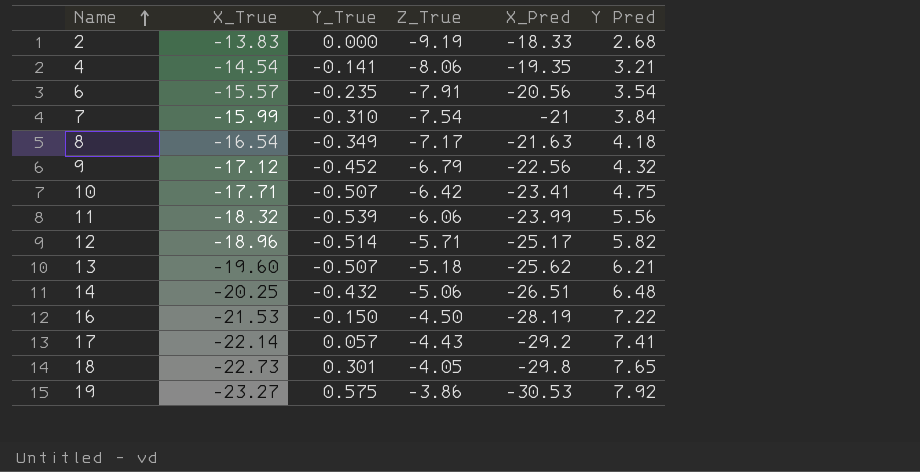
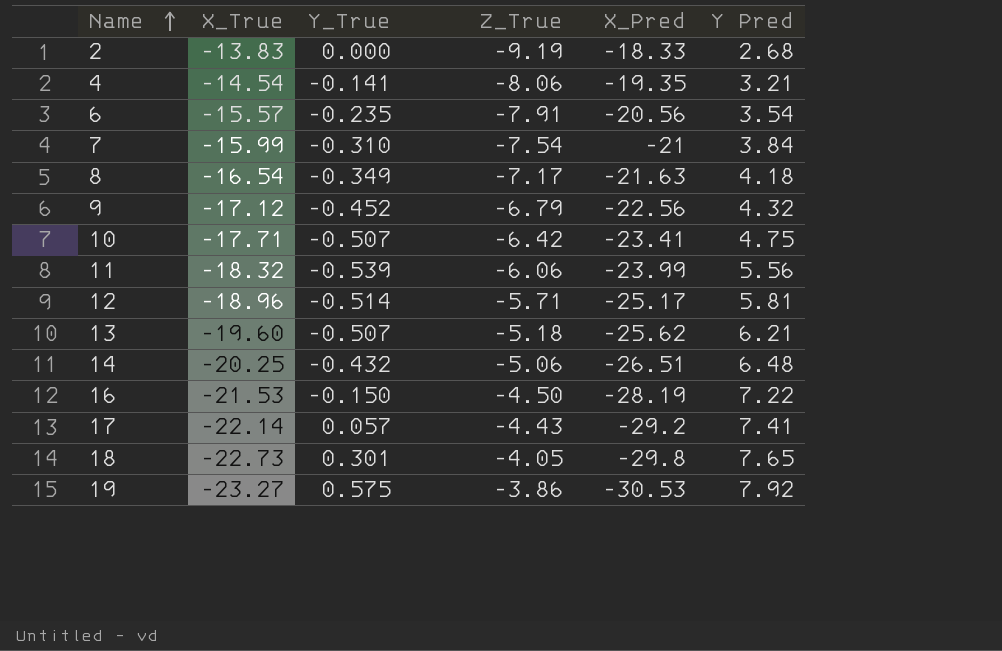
12 | Y Pred: 5.82 -> 5.81

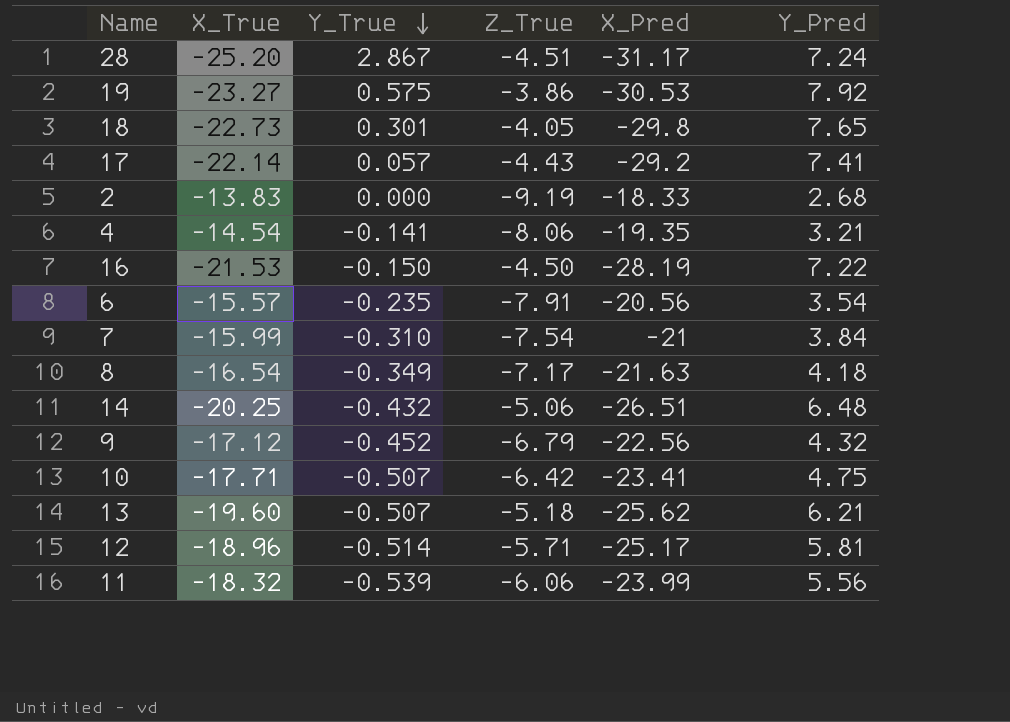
row order: Name ascending -> Y_True descending
column name: Y Pred -> Y_Pred
row 28: none -> -25.20 | 2.867 | -4.51 | -31.17 | 7.24

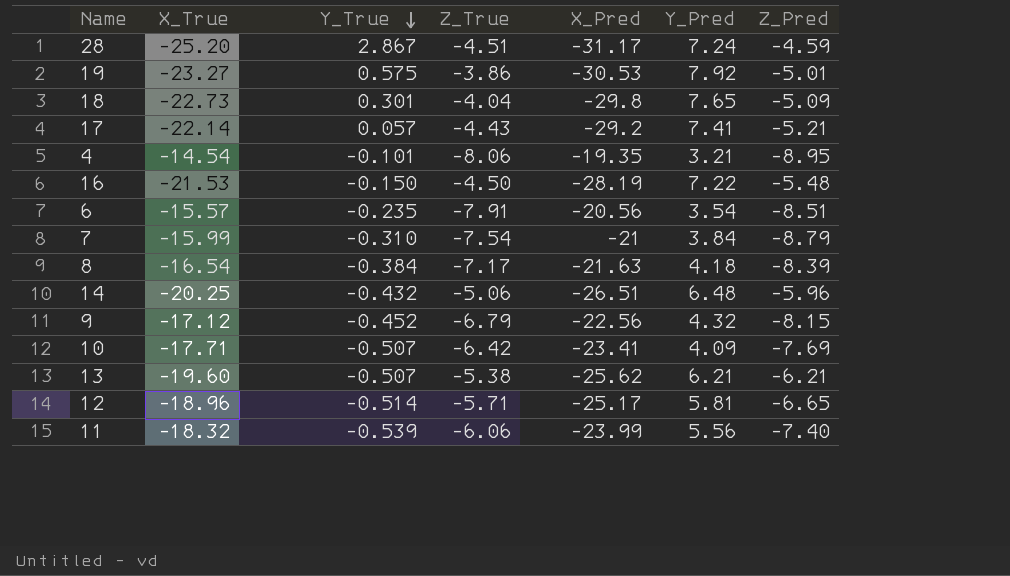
column Z_Pred | position: none -> 7
row 2: -13.83 | 0.000 | -9.19 | -18.33 | 2.68 -> none
18 | Z_True: -4.05 -> -4.04
4 | Y_True: -0.141 -> -0.101
8 | Y_True: -0.349 -> -0.384
10 | Y_Pred: 4.75 -> 4.09
13 | Z_True: -5.18 -> -5.38

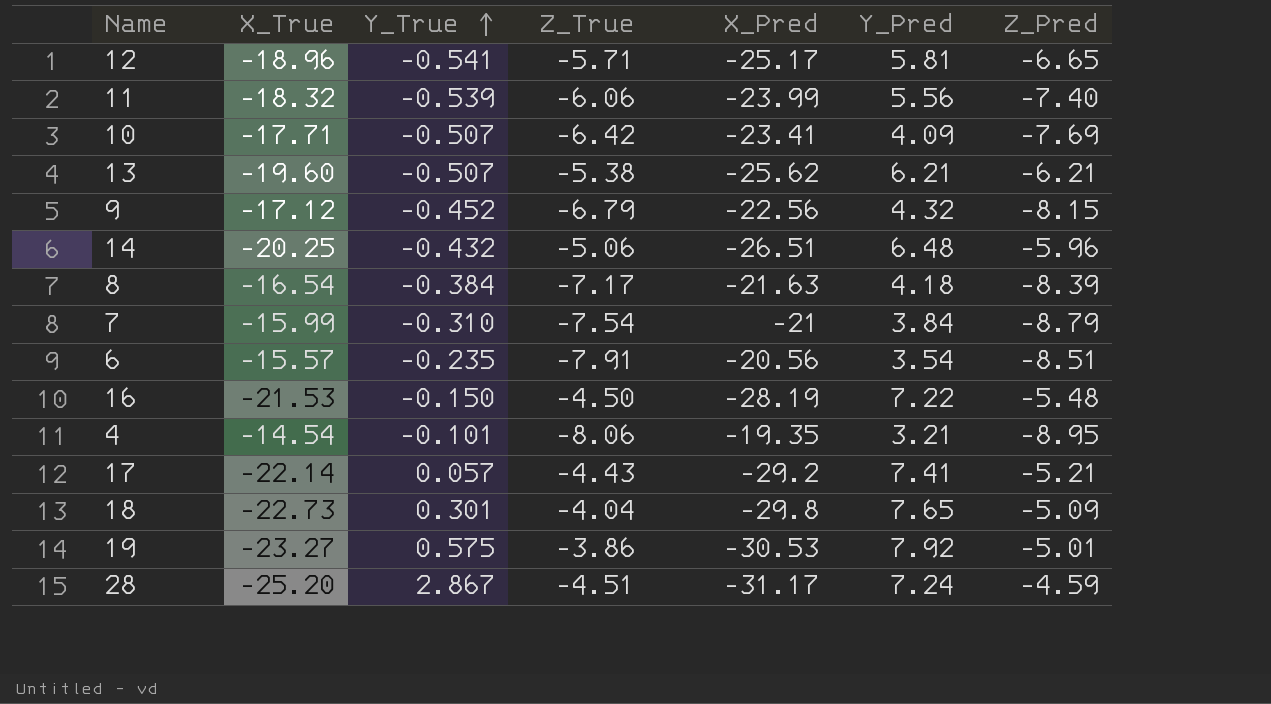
row order: Y_True descending -> Y_True ascending
12 | Y_True: -0.514 -> -0.541

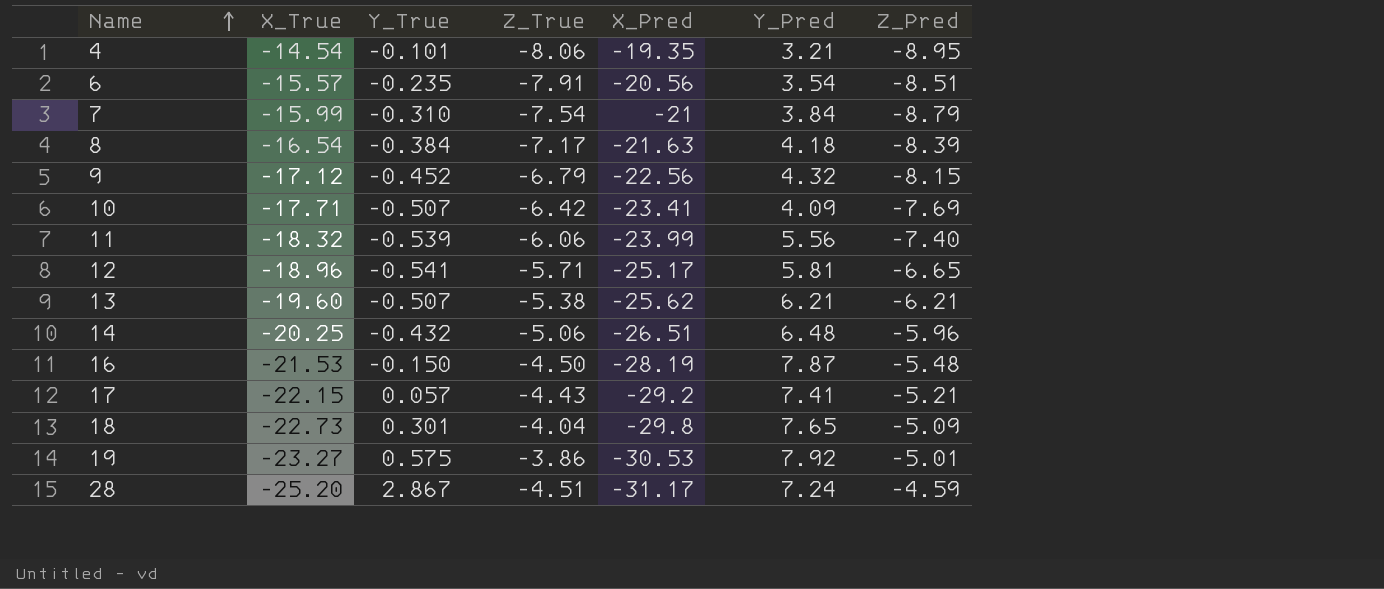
row order: Y_True ascending -> Name ascending
16 | Y_Pred: 7.22 -> 7.87
17 | X_True: -22.14 -> -22.15

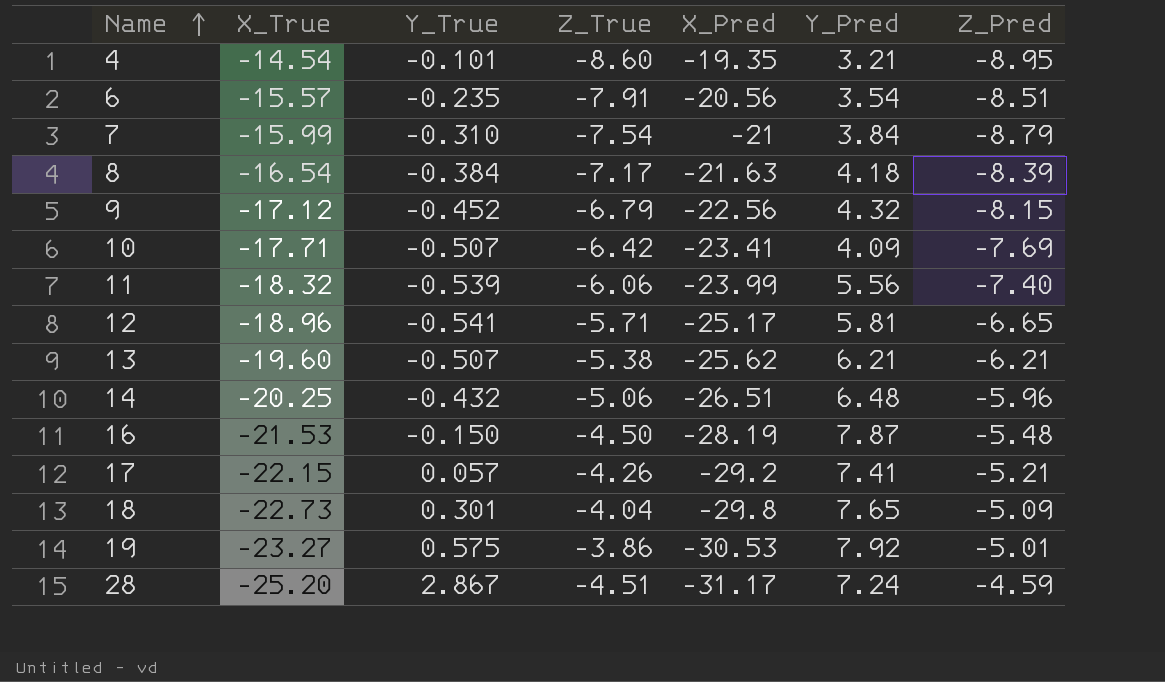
4 | Z_True: -8.06 -> -8.60
17 | Z_True: -4.43 -> -4.26

